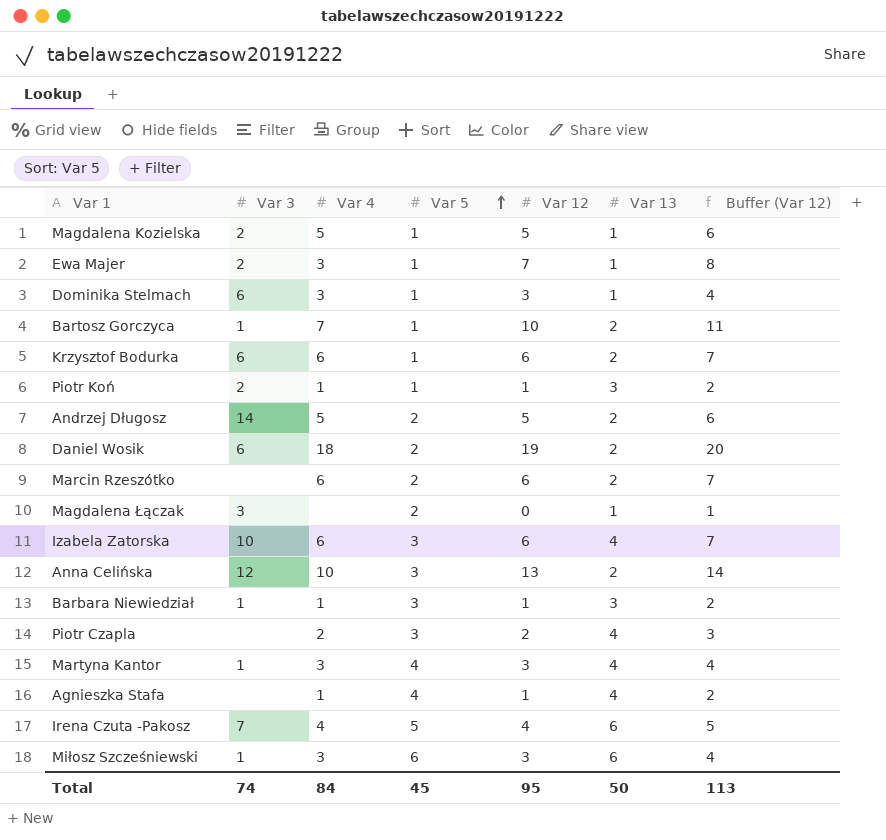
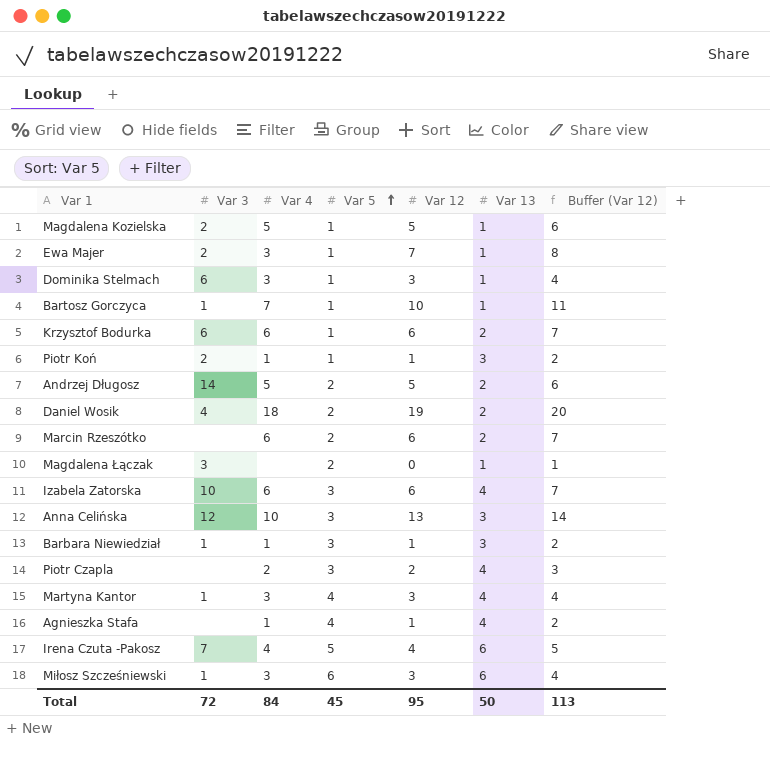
Bartosz Gorczyca | Var 13: 2 -> 1
Daniel Wosik | Var 3: 6 -> 4
Anna Celińska | Var 13: 2 -> 3
Total | Var 3: 74 -> 72

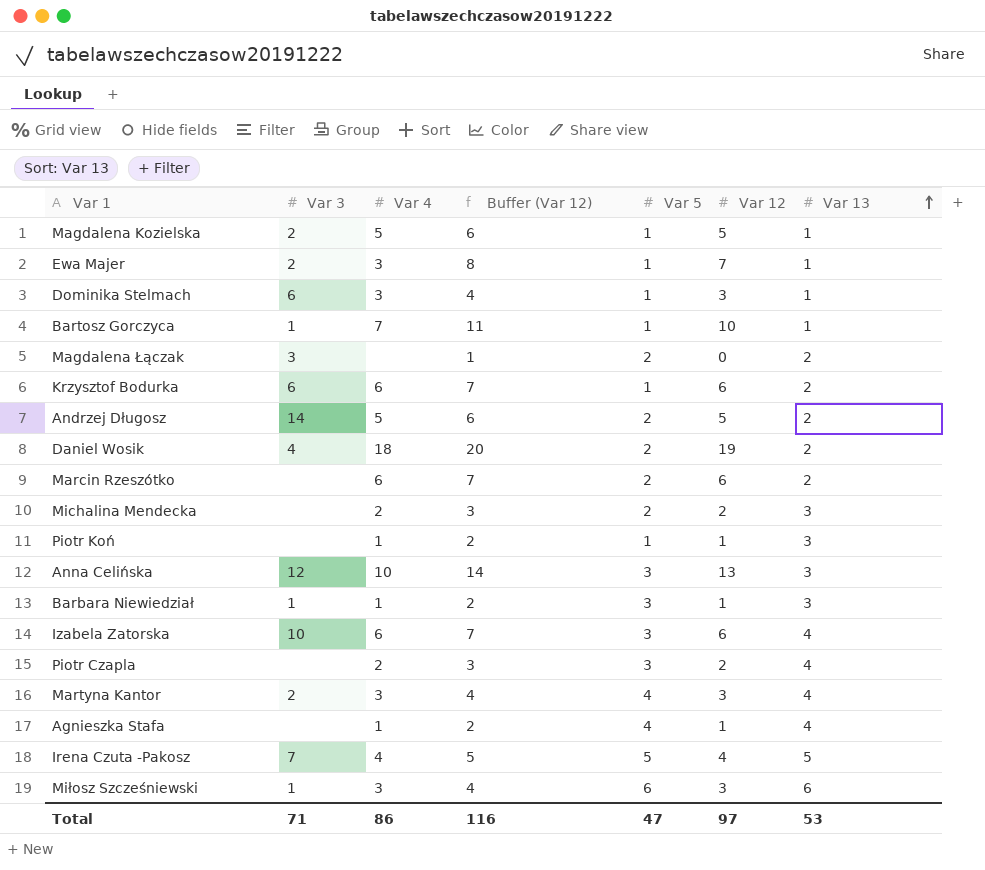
row order: Var 5 ascending -> Var 13 ascending
column Buffer (Var 12) | position: 7 -> 4
Magdalena Łączak | Var 13: 1 -> 2
row Michalina Mendecka: none -> none | 2 | 3 | 2 | 2 | 3
Piotr Koń | Var 3: 2 -> none
Martyna Kantor | Var 3: 1 -> 2
Irena Czuta -Pakosz | Var 13: 6 -> 5
Total | Var 3: 72 -> 71
Total | Var 4: 84 -> 86
Total | Buffer (Var 12): 113 -> 116
Total | Var 5: 45 -> 47
Total | Var 12: 95 -> 97
Total | Var 13: 50 -> 53

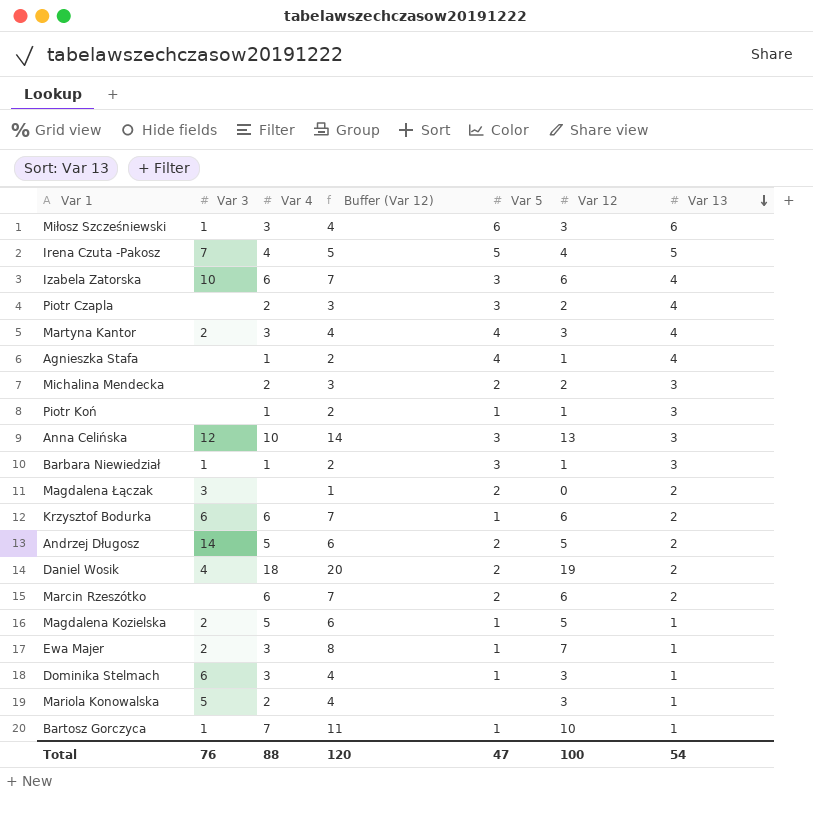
row order: Var 13 ascending -> Var 13 descending
row Mariola Konowalska: none -> 5 | 2 | 4 | none | 3 | 1
Total | Var 3: 71 -> 76
Total | Var 4: 86 -> 88
Total | Buffer (Var 12): 116 -> 120
Total | Var 12: 97 -> 100
Total | Var 13: 53 -> 54

